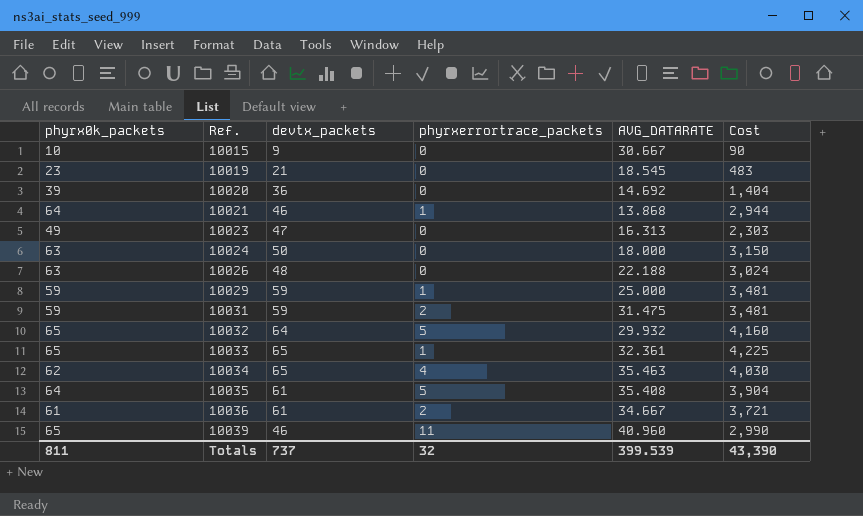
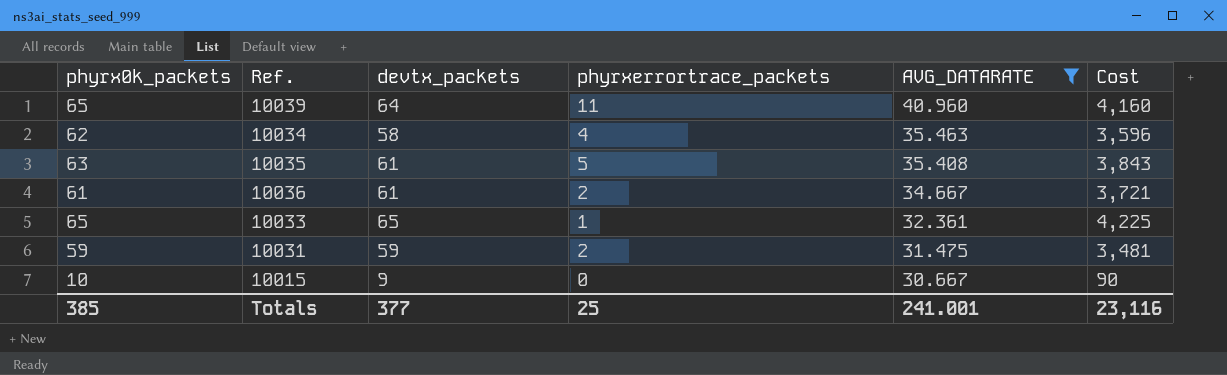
filter: none -> AVG_DATARATE >= 30.667
row order: Ref. ascending -> AVG_DATARATE descending
10039 | devtx_packets: 46 -> 64
10039 | Cost: 2,990 -> 4,160
10034 | devtx_packets: 65 -> 58
10034 | Cost: 4,030 -> 3,596
10035 | phyrx0k_packets: 64 -> 63
10035 | Cost: 3,904 -> 3,843
Totals | phyrx0k_packets: 811 -> 385
Totals | devtx_packets: 737 -> 377
Totals | phyrxerrortrace_packets: 32 -> 25
Totals | AVG_DATARATE: 399.539 -> 241.001
Totals | Cost: 43,390 -> 23,116

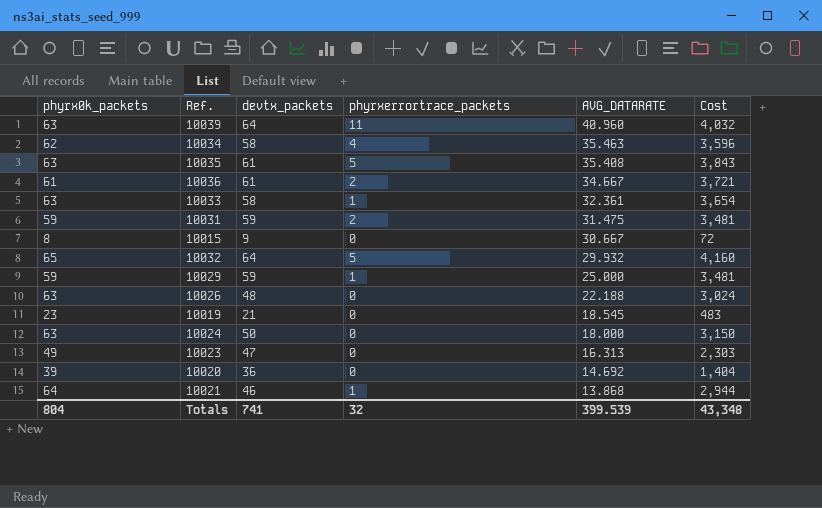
filter: AVG_DATARATE >= 30.667 -> none
10039 | phyrx0k_packets: 65 -> 63
10039 | Cost: 4,160 -> 4,032
10033 | phyrx0k_packets: 65 -> 63
10033 | devtx_packets: 65 -> 58
10033 | Cost: 4,225 -> 3,654
10015 | phyrx0k_packets: 10 -> 8
10015 | Cost: 90 -> 72
Totals | phyrx0k_packets: 385 -> 804
Totals | devtx_packets: 377 -> 741
Totals | phyrxerrortrace_packets: 25 -> 32
Totals | AVG_DATARATE: 241.001 -> 399.539
Totals | Cost: 23,116 -> 43,348

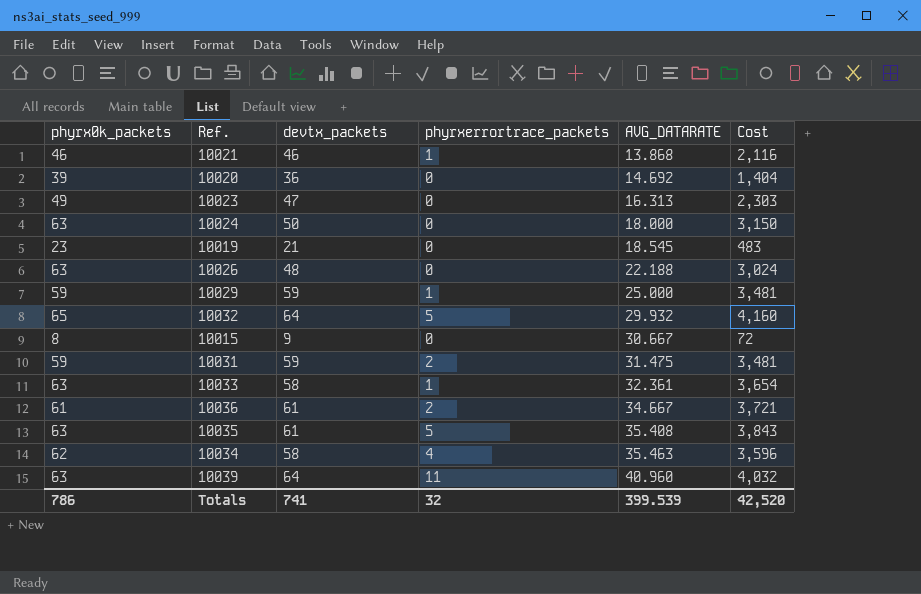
row order: AVG_DATARATE descending -> AVG_DATARATE ascending
10021 | phyrx0k_packets: 64 -> 46
10021 | Cost: 2,944 -> 2,116
Totals | phyrx0k_packets: 804 -> 786
Totals | Cost: 43,348 -> 42,520

